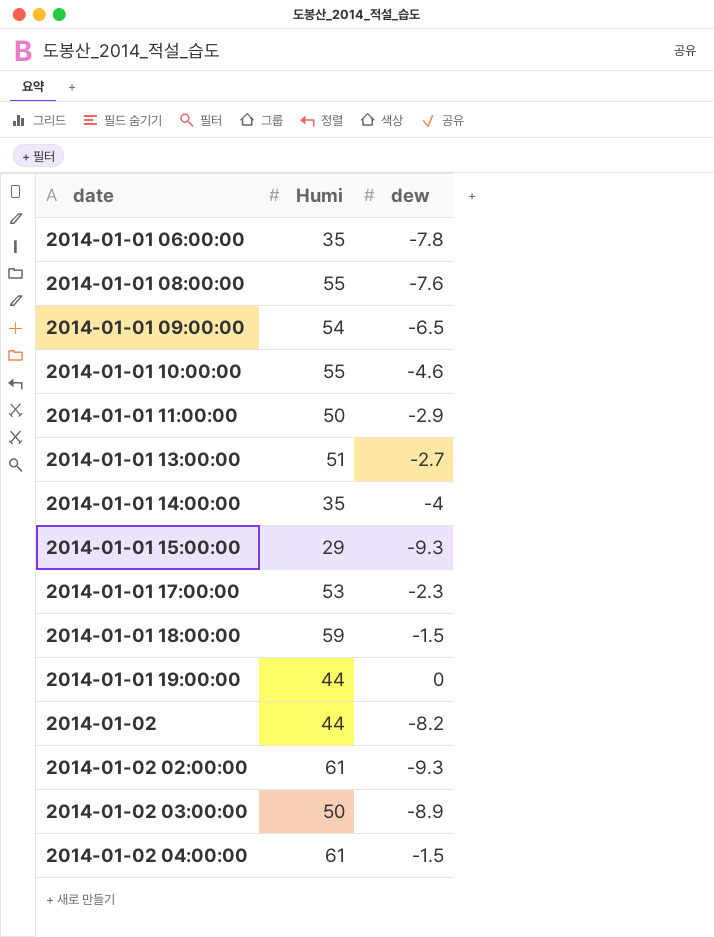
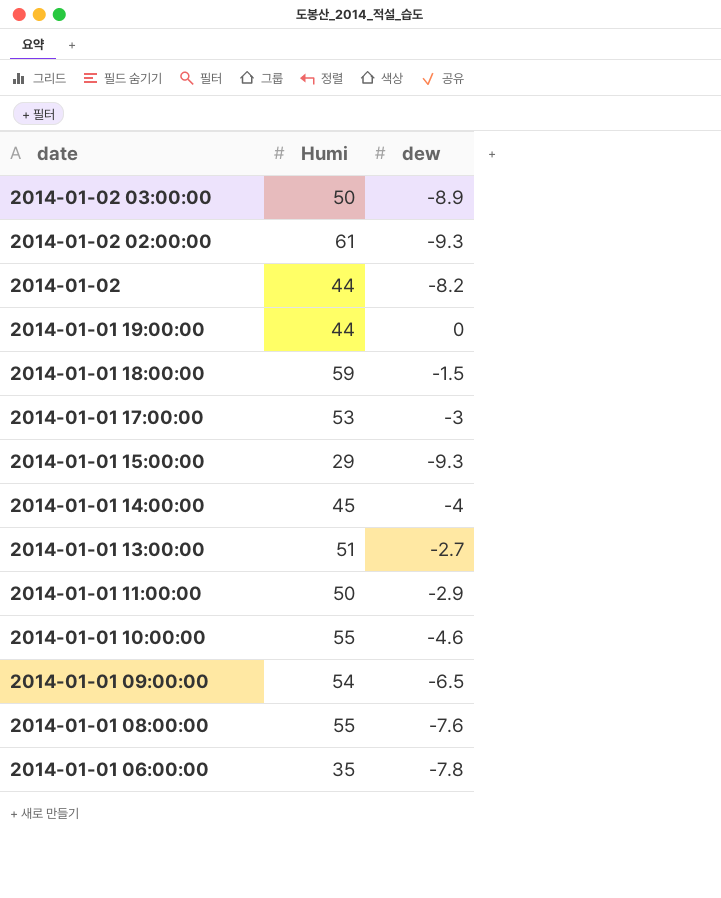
row order: date ascending -> date descending
row 2014-01-02 04:00:00: 61 | -1.5 -> none
2014-01-01 17:00:00 | dew: -2.3 -> -3
2014-01-01 14:00:00 | Humi: 35 -> 45

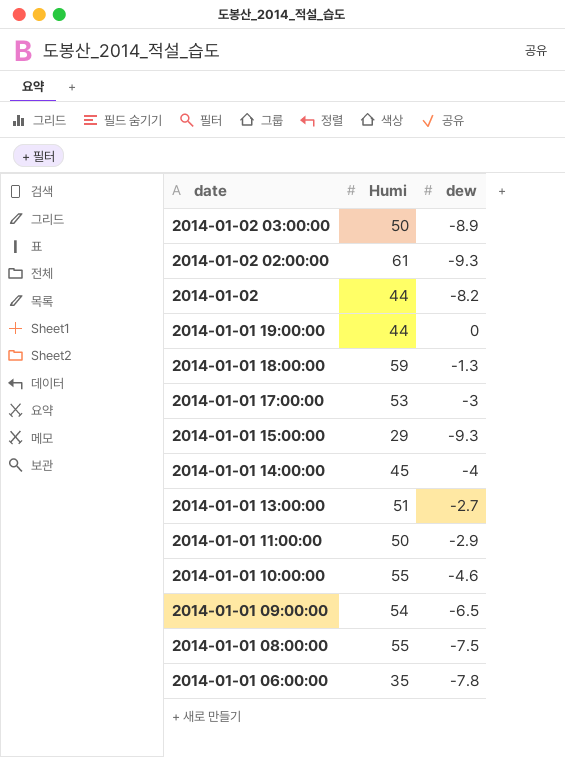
2014-01-01 18:00:00 | dew: -1.5 -> -1.3
2014-01-01 08:00:00 | dew: -7.6 -> -7.5

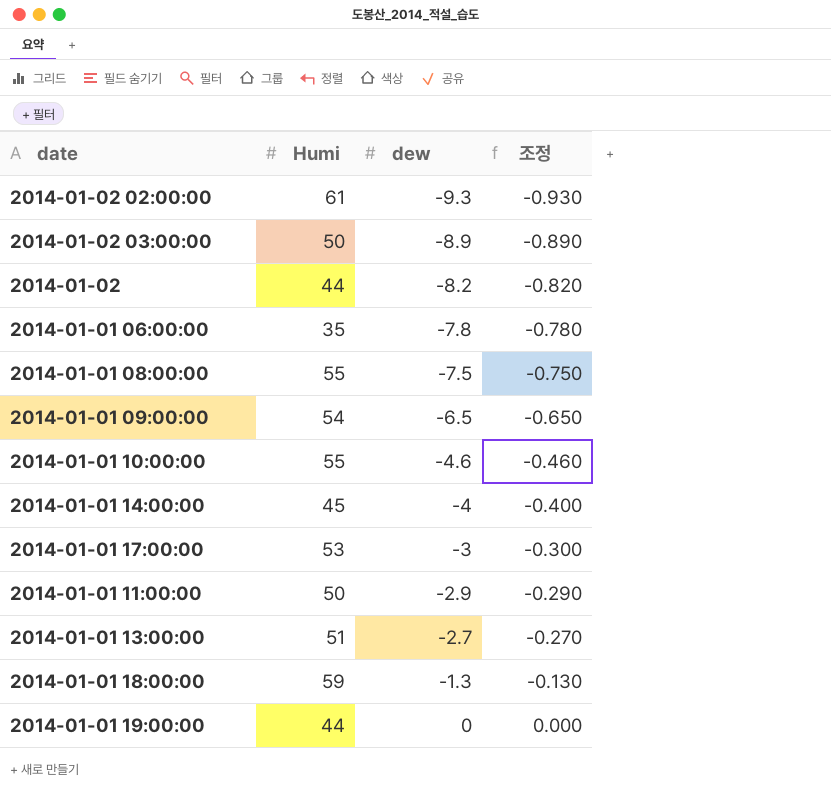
row order: date descending -> dew ascending
column 조정 | formula: none -> [dew] * 0.1
row 2014-01-01 15:00:00: 29 | -9.3 -> none

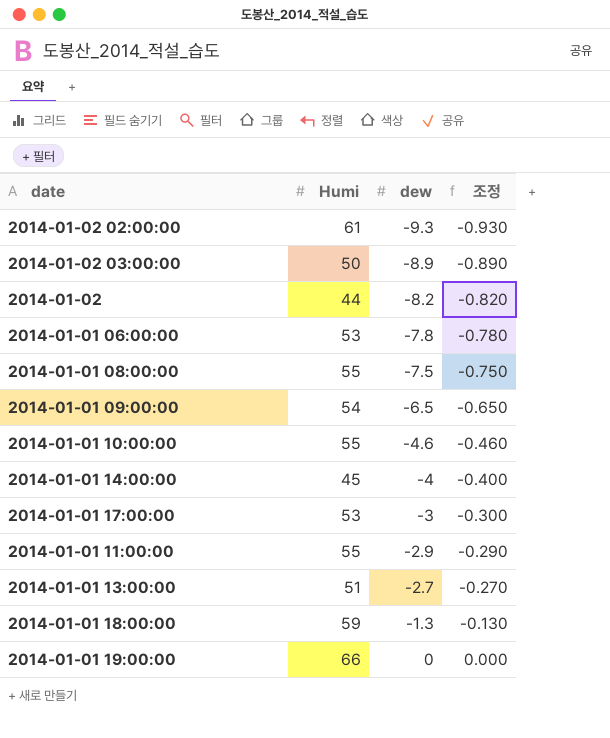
2014-01-01 06:00:00 | Humi: 35 -> 53
2014-01-01 11:00:00 | Humi: 50 -> 55
2014-01-01 19:00:00 | Humi: 44 -> 66

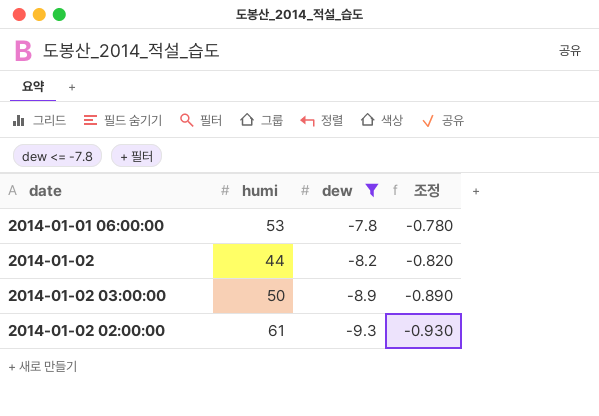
filter: none -> dew <= -7.8
row order: dew ascending -> dew descending
column name: Humi -> humi

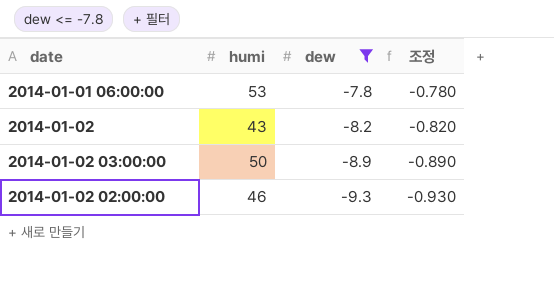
2014-01-02 | humi: 44 -> 43
2014-01-02 02:00:00 | humi: 61 -> 46

